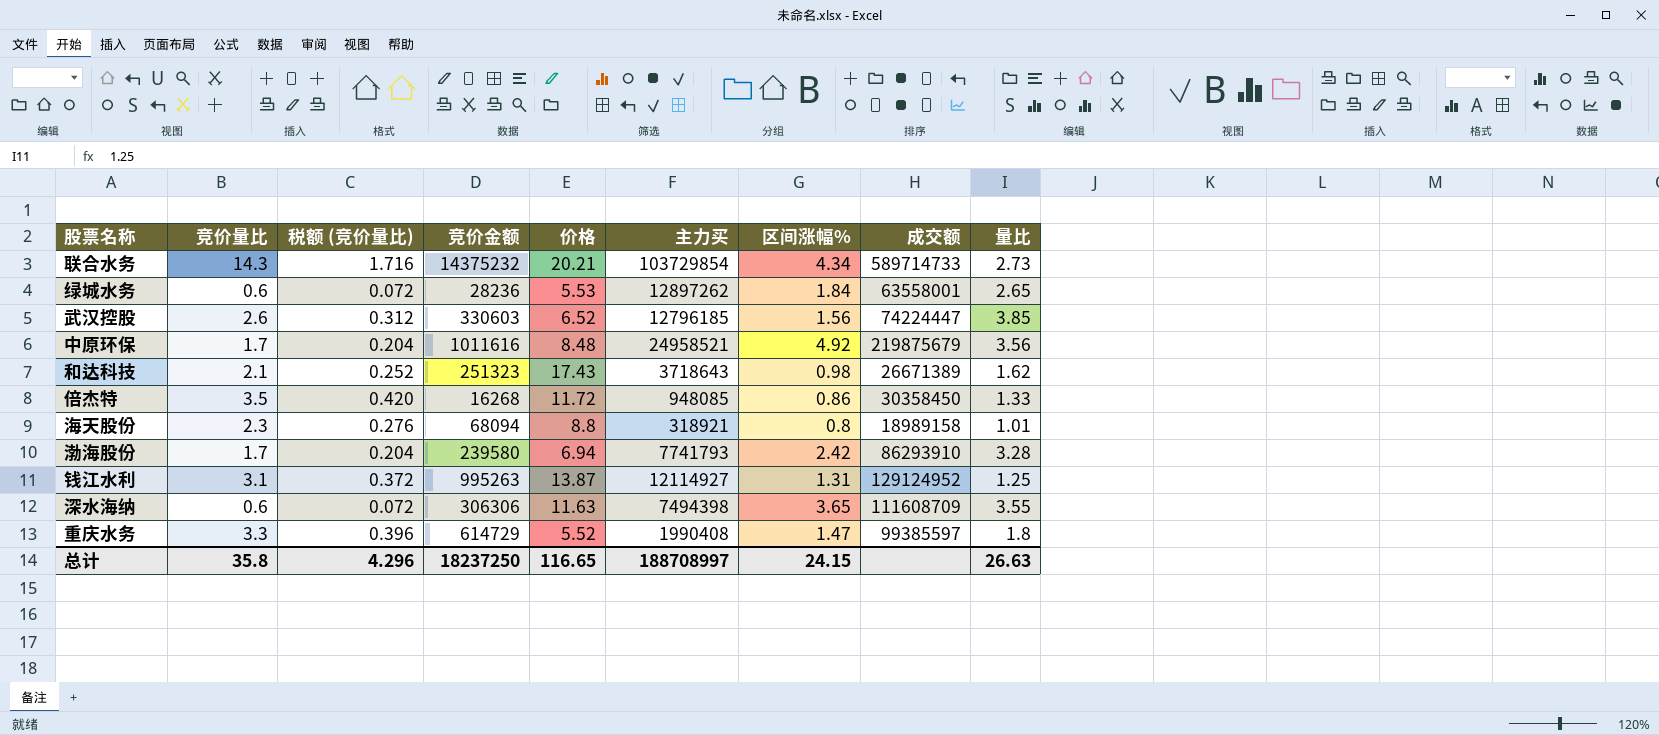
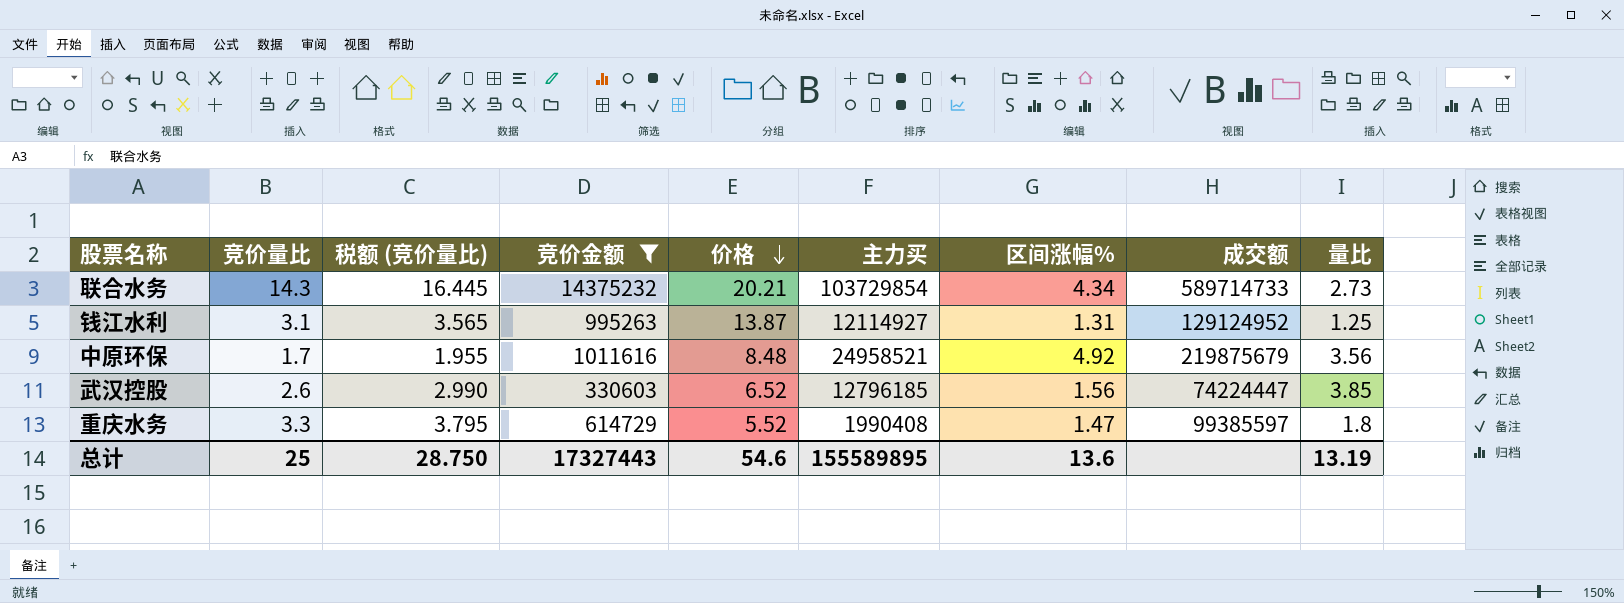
filter: none -> 竞价金额 >= 330603
row order: none -> 价格 descending
column 税额 (竞价量比) | formula: [竞价量比] * 0.12 -> [竞价量比] * 1.15
总计 | 竞价量比: 35.8 -> 25
总计 | 税额 (竞价量比): 4.296 -> 28.750
总计 | 竞价金额: 18237250 -> 17327443
总计 | 价格: 116.65 -> 54.6
总计 | 主力买: 188708997 -> 155589895
总计 | 区间涨幅%: 24.15 -> 13.6
总计 | 量比: 26.63 -> 13.19

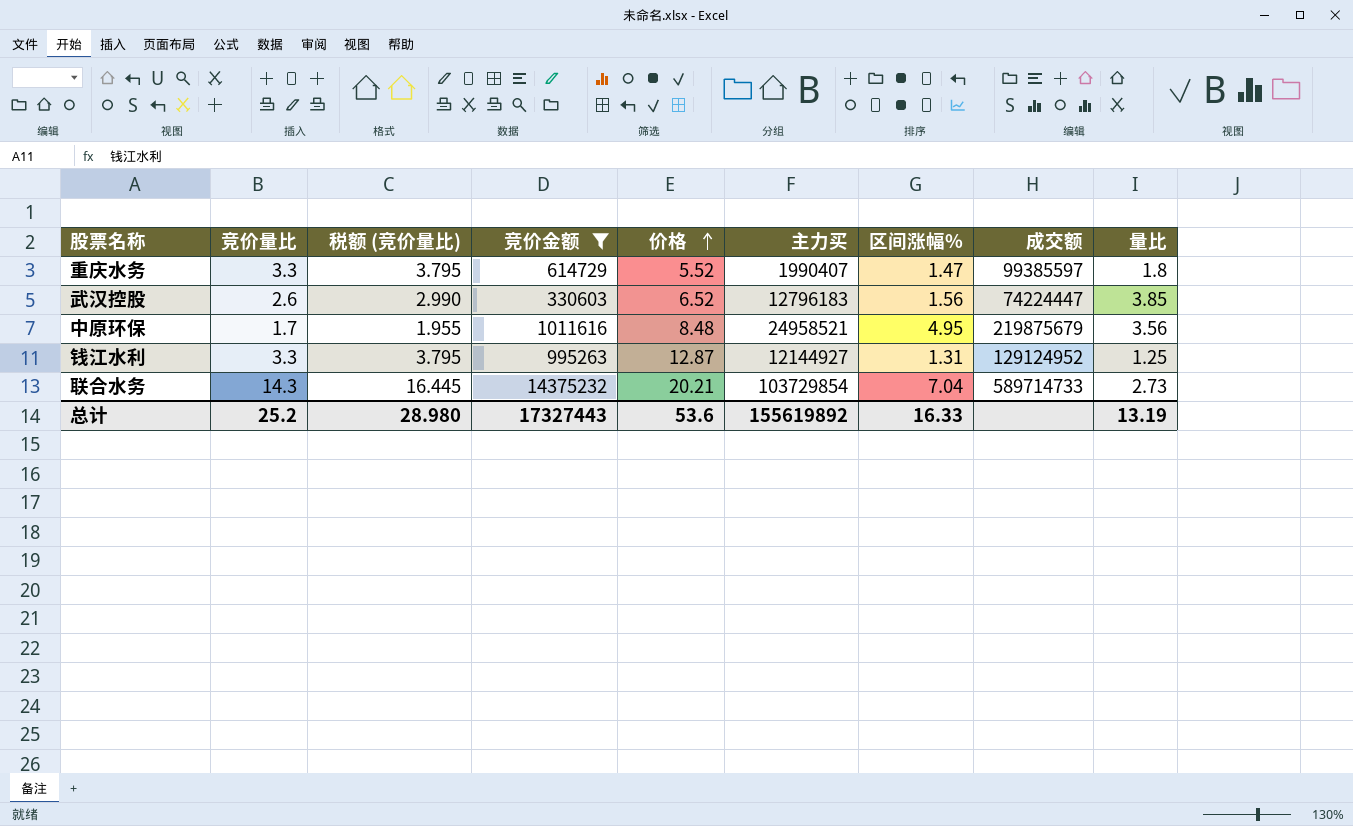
row order: 价格 descending -> 价格 ascending
重庆水务 | 主力买: 1990408 -> 1990407
武汉控股 | 主力买: 12796185 -> 12796183
中原环保 | 区间涨幅%: 4.92 -> 4.95
钱江水利 | 竞价量比: 3.1 -> 3.3
钱江水利 | 税额 (竞价量比): 3.565 -> 3.795
钱江水利 | 价格: 13.87 -> 12.87
钱江水利 | 主力买: 12114927 -> 12144927
联合水务 | 区间涨幅%: 4.34 -> 7.04
总计 | 竞价量比: 25 -> 25.2
总计 | 税额 (竞价量比): 28.750 -> 28.980
总计 | 价格: 54.6 -> 53.6
总计 | 主力买: 155589895 -> 155619892
总计 | 区间涨幅%: 13.6 -> 16.33

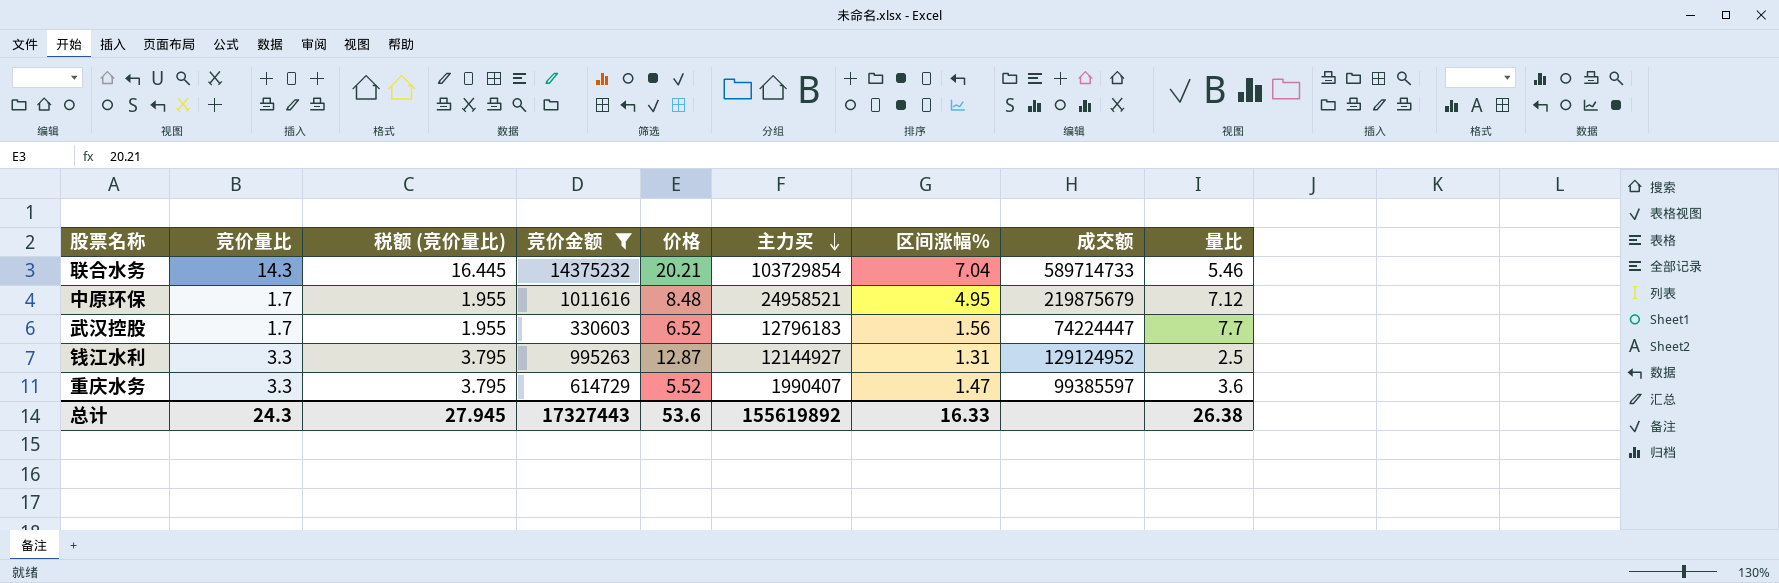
row order: 价格 ascending -> 主力买 descending
联合水务 | 量比: 2.73 -> 5.46
中原环保 | 量比: 3.56 -> 7.12
武汉控股 | 竞价量比: 2.6 -> 1.7
武汉控股 | 税额 (竞价量比): 2.990 -> 1.955
武汉控股 | 量比: 3.85 -> 7.7
钱江水利 | 量比: 1.25 -> 2.5
重庆水务 | 量比: 1.8 -> 3.6
总计 | 竞价量比: 25.2 -> 24.3
总计 | 税额 (竞价量比): 28.980 -> 27.945
总计 | 量比: 13.19 -> 26.38

